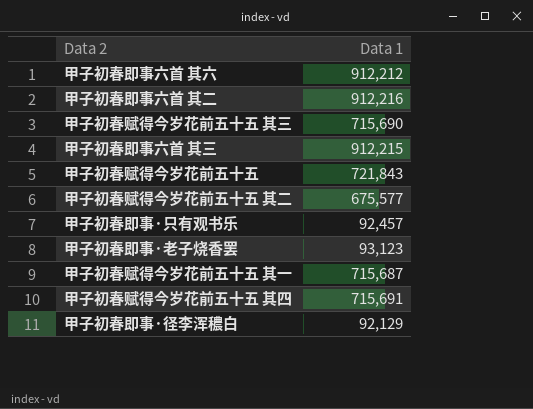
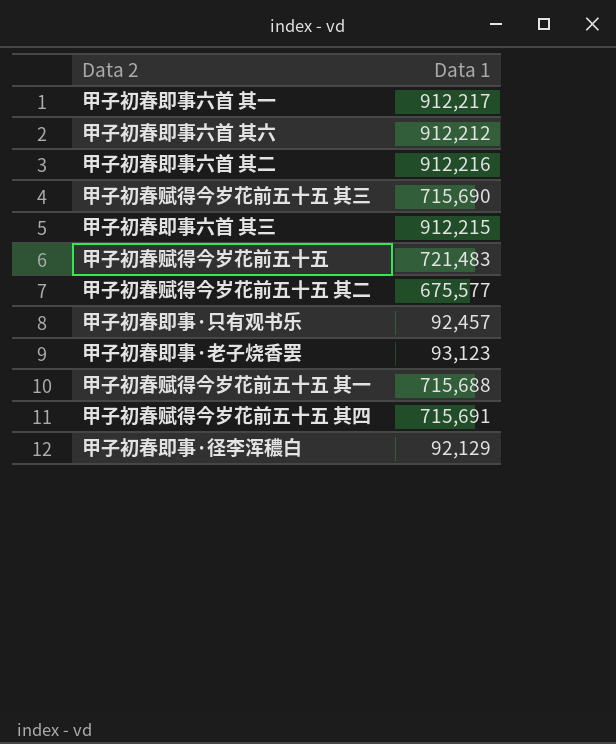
row 甲子初春即事六首 其一: none -> 912,217
甲子初春赋得今岁花前五十五 | Data 1: 721,843 -> 721,483
甲子初春赋得今岁花前五十五 其一 | Data 1: 715,687 -> 715,688

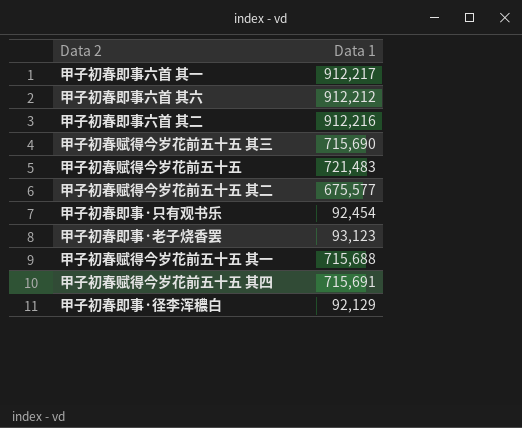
row 甲子初春即事六首 其三: 912,215 -> none
甲子初春即事·只有观书乐 | Data 1: 92,457 -> 92,454

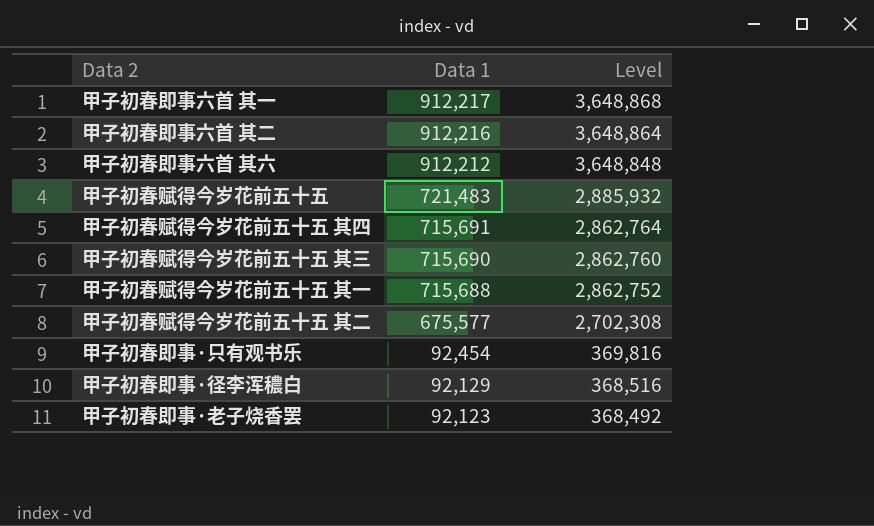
row order: none -> Data 1 descending
column Level | formula: none -> [Data 1] * 4
甲子初春即事·老子烧香罢 | Data 1: 93,123 -> 92,123

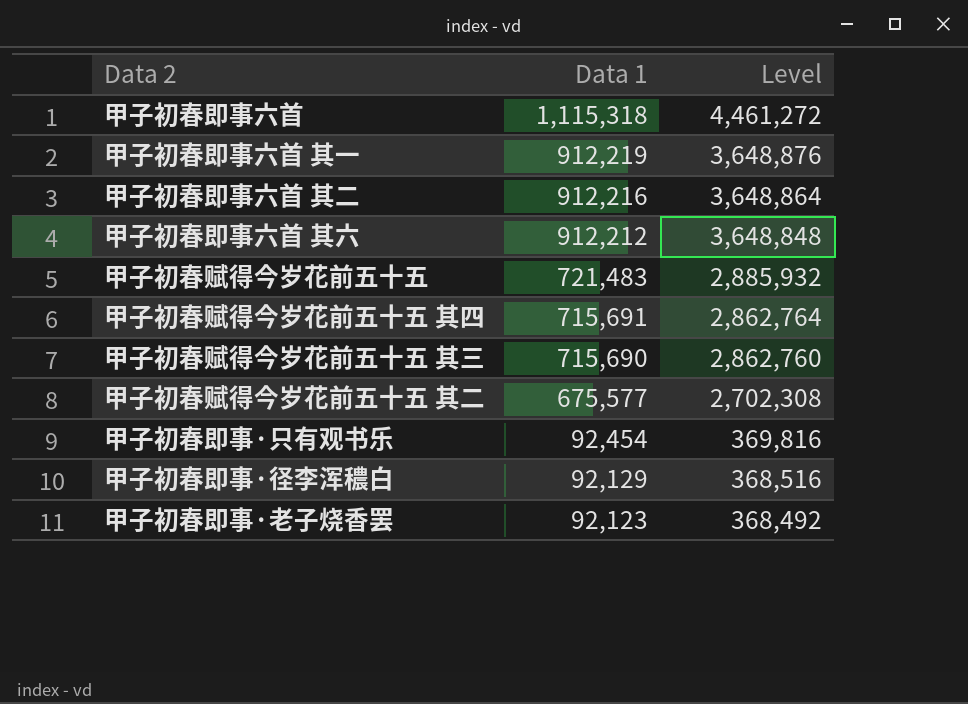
row 甲子初春赋得今岁花前五十五 其一: 715,688 | 2,862,752 -> none
row 甲子初春即事六首: none -> 1,115,318 | 4,461,272
甲子初春即事六首 其一 | Data 1: 912,217 -> 912,219
甲子初春即事六首 其一 | Level: 3,648,868 -> 3,648,876

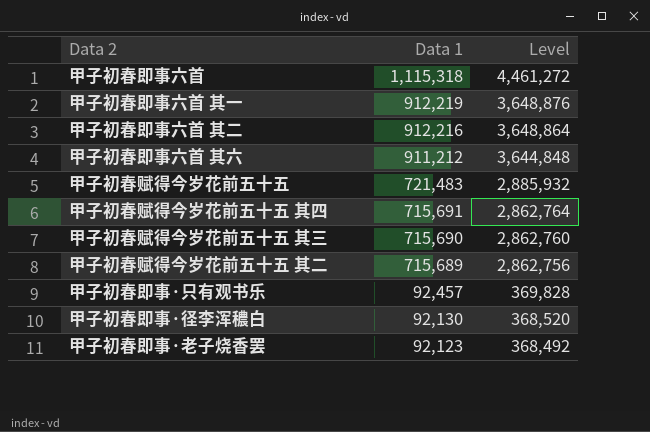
甲子初春即事六首 其六 | Data 1: 912,212 -> 911,212
甲子初春即事六首 其六 | Level: 3,648,848 -> 3,644,848
甲子初春赋得今岁花前五十五 其二 | Data 1: 675,577 -> 715,689
甲子初春赋得今岁花前五十五 其二 | Level: 2,702,308 -> 2,862,756
甲子初春即事·只有观书乐 | Data 1: 92,454 -> 92,457
甲子初春即事·只有观书乐 | Level: 369,816 -> 369,828
甲子初春即事·径李浑穠白 | Data 1: 92,129 -> 92,130
甲子初春即事·径李浑穠白 | Level: 368,516 -> 368,520

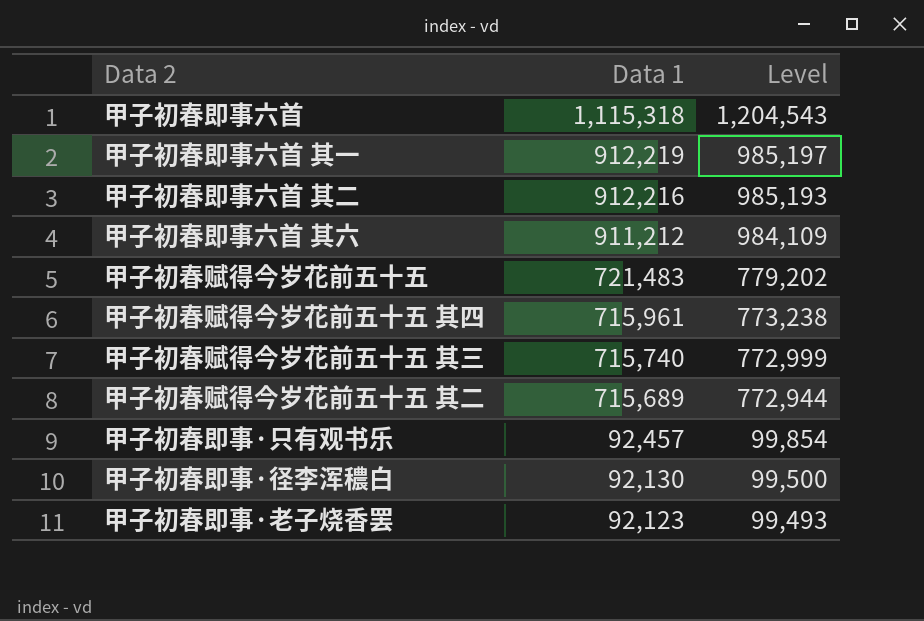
column Level | formula: [Data 1] * 4 -> [Data 1] * 1.08
甲子初春赋得今岁花前五十五 其四 | Data 1: 715,691 -> 715,961
甲子初春赋得今岁花前五十五 其三 | Data 1: 715,690 -> 715,740

